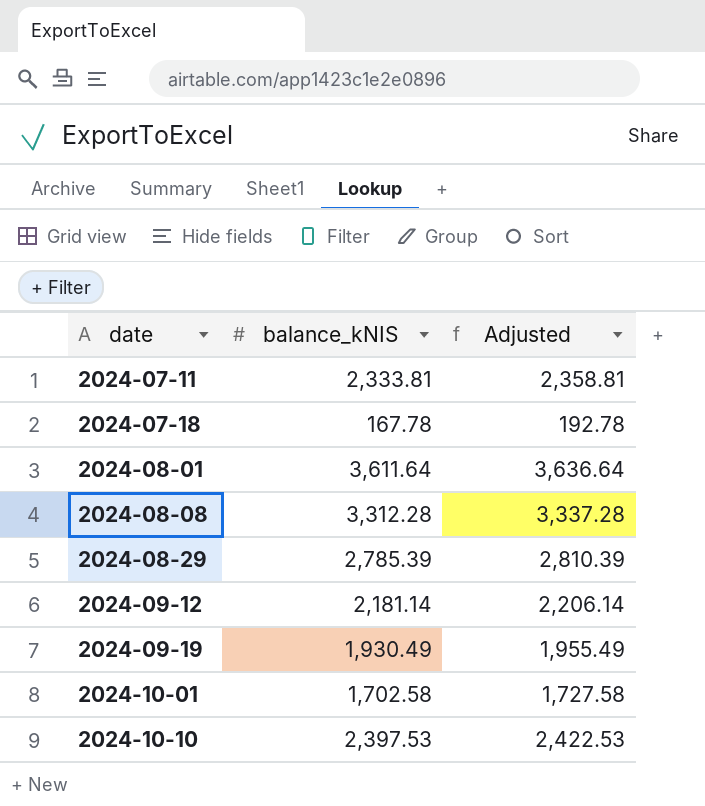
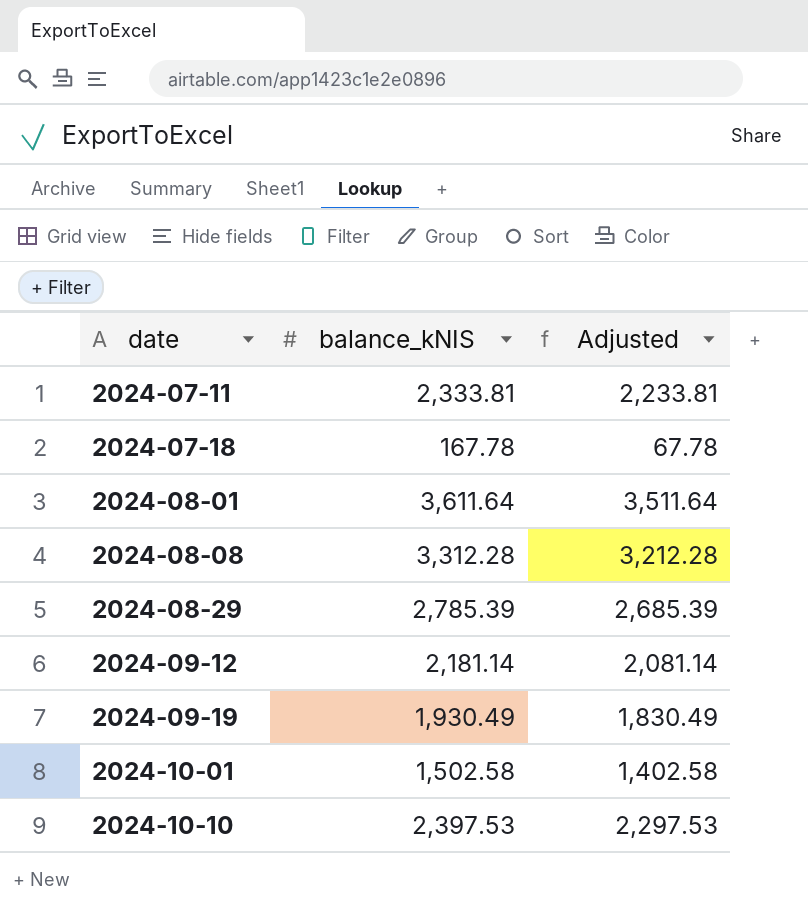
column Adjusted | formula: [balance_kNIS] + 25 -> [balance_kNIS] - 100
2024-10-01 | balance_kNIS: 1,702.58 -> 1,502.58

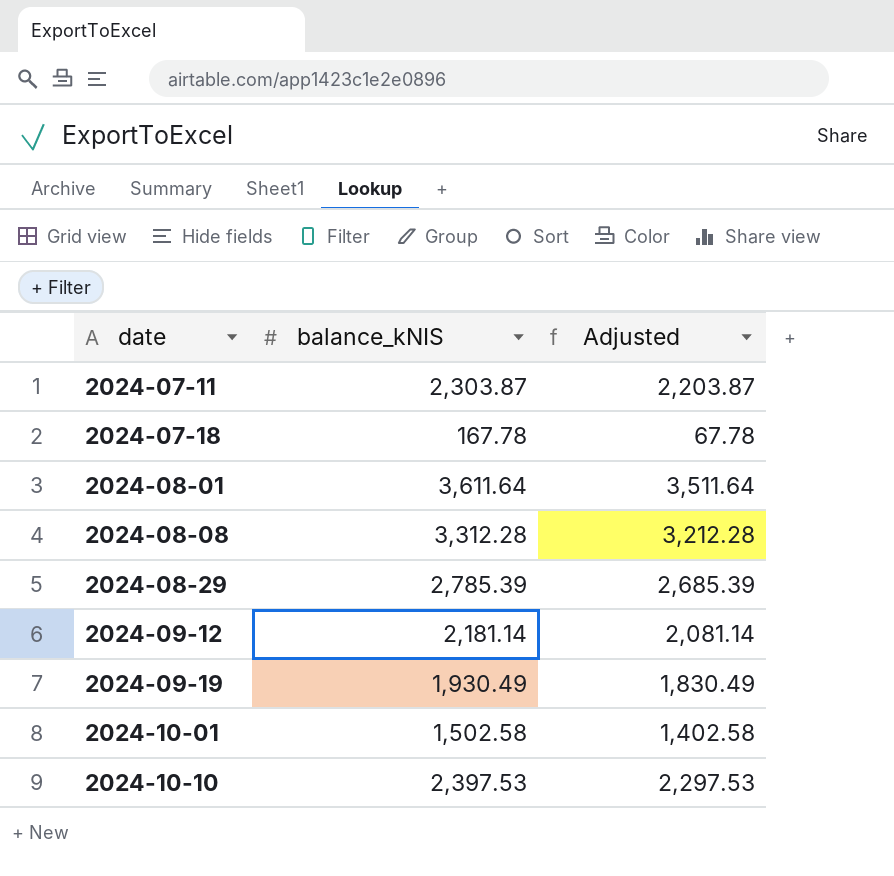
2024-07-11 | balance_kNIS: 2,333.81 -> 2,303.87
2024-07-11 | Adjusted: 2,233.81 -> 2,203.87

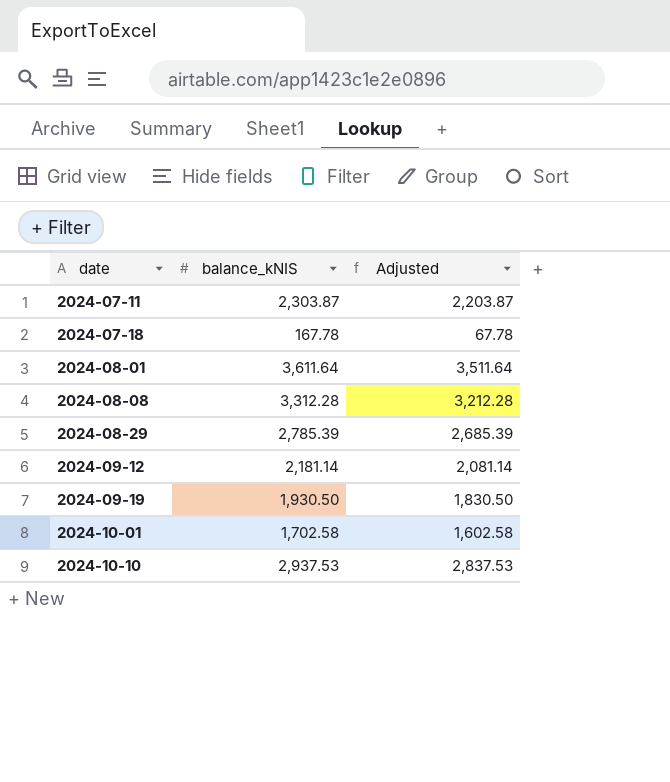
2024-09-19 | balance_kNIS: 1,930.49 -> 1,930.50
2024-09-19 | Adjusted: 1,830.49 -> 1,830.50
2024-10-01 | balance_kNIS: 1,502.58 -> 1,702.58
2024-10-01 | Adjusted: 1,402.58 -> 1,602.58
2024-10-10 | balance_kNIS: 2,397.53 -> 2,937.53
2024-10-10 | Adjusted: 2,297.53 -> 2,837.53

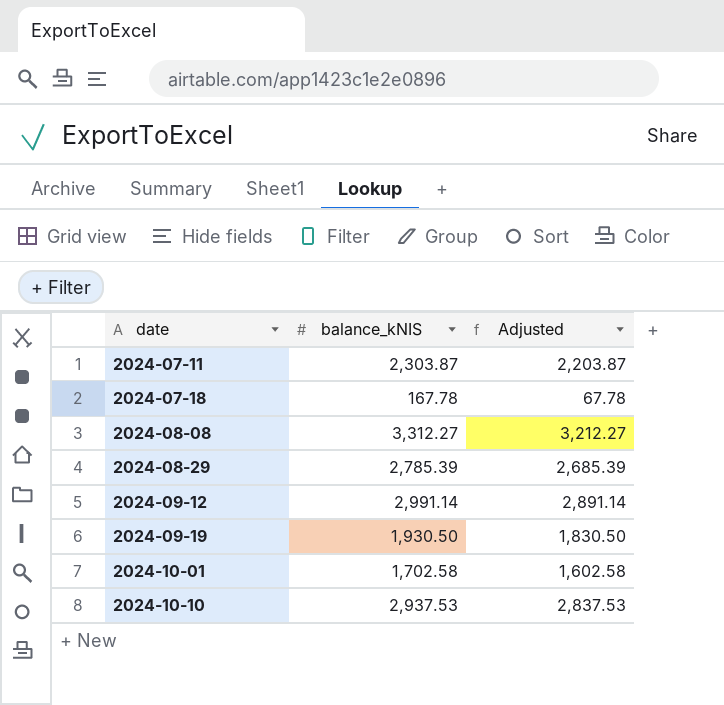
row 2024-08-01: 3,611.64 | 3,511.64 -> none
2024-08-08 | balance_kNIS: 3,312.28 -> 3,312.27
2024-08-08 | Adjusted: 3,212.28 -> 3,212.27
2024-09-12 | balance_kNIS: 2,181.14 -> 2,991.14
2024-09-12 | Adjusted: 2,081.14 -> 2,891.14

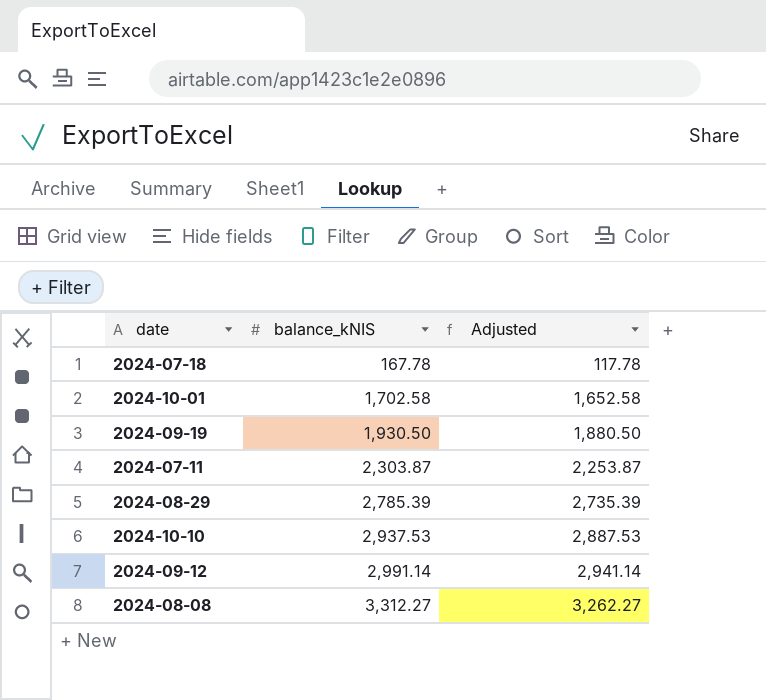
row order: date ascending -> balance_kNIS ascending
column Adjusted | formula: [balance_kNIS] - 100 -> [balance_kNIS] - 50

